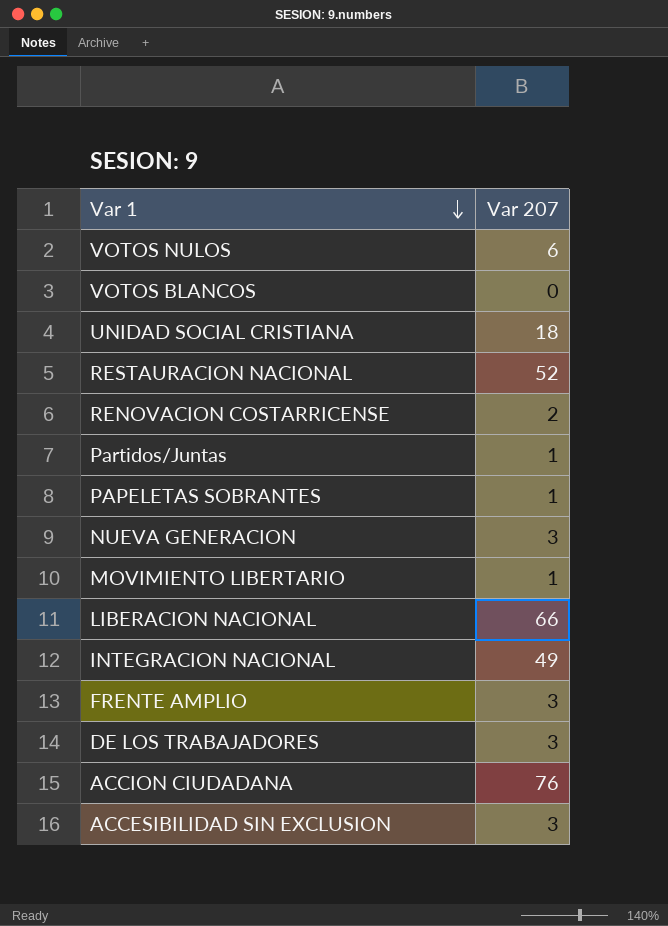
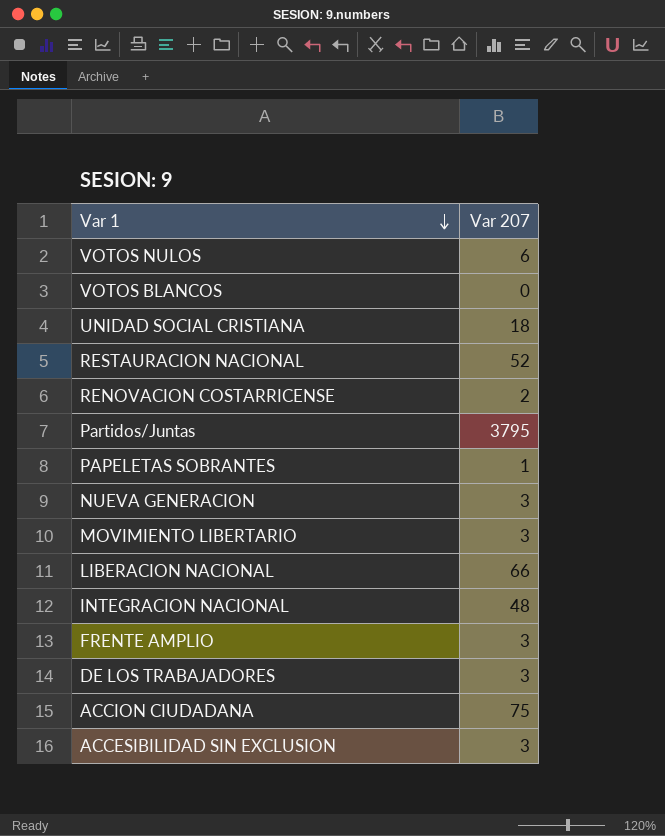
Partidos/Juntas | Var 207: 1 -> 3795
MOVIMIENTO LIBERTARIO | Var 207: 1 -> 3
INTEGRACION NACIONAL | Var 207: 49 -> 48
ACCION CIUDADANA | Var 207: 76 -> 75

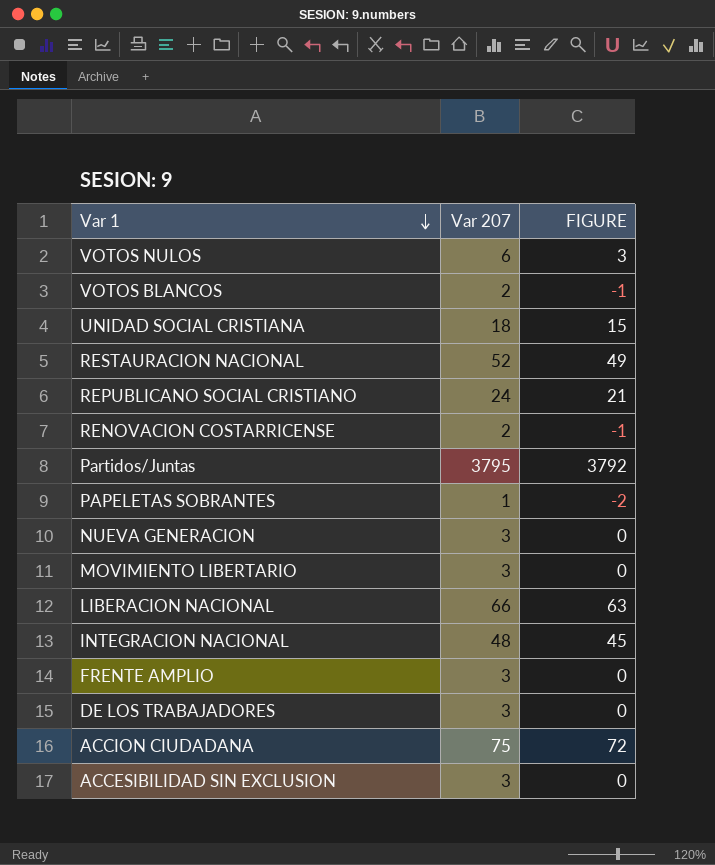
column FIGURE | formula: none -> [Var 207] - 3
VOTOS BLANCOS | Var 207: 0 -> 2
row REPUBLICANO SOCIAL CRISTIANO: none -> 24 | 21

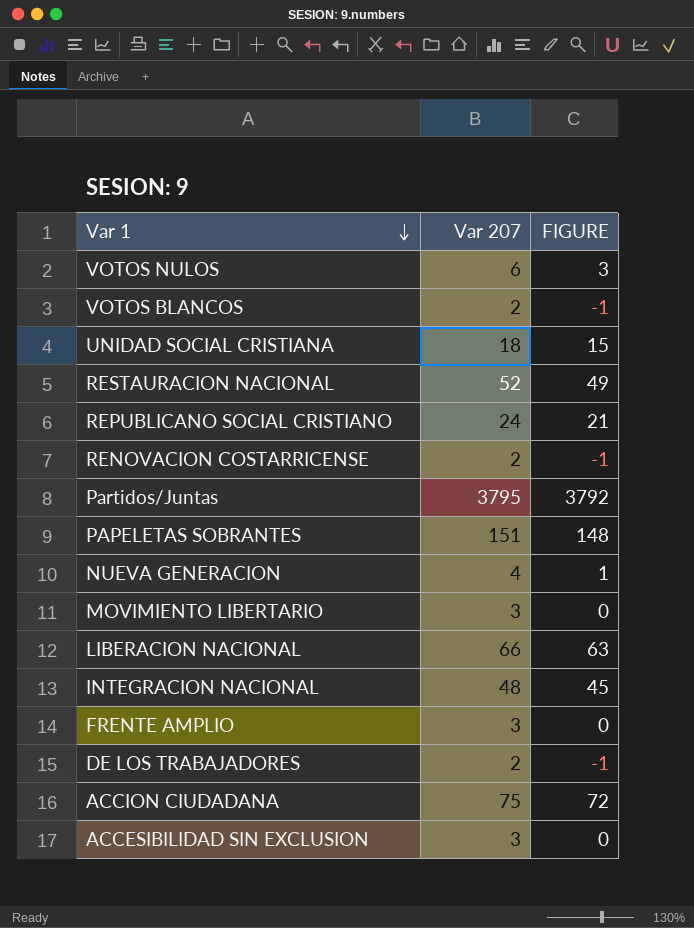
PAPELETAS SOBRANTES | Var 207: 1 -> 151
PAPELETAS SOBRANTES | FIGURE: -2 -> 148
NUEVA GENERACION | Var 207: 3 -> 4
NUEVA GENERACION | FIGURE: 0 -> 1
DE LOS TRABAJADORES | Var 207: 3 -> 2
DE LOS TRABAJADORES | FIGURE: 0 -> -1

